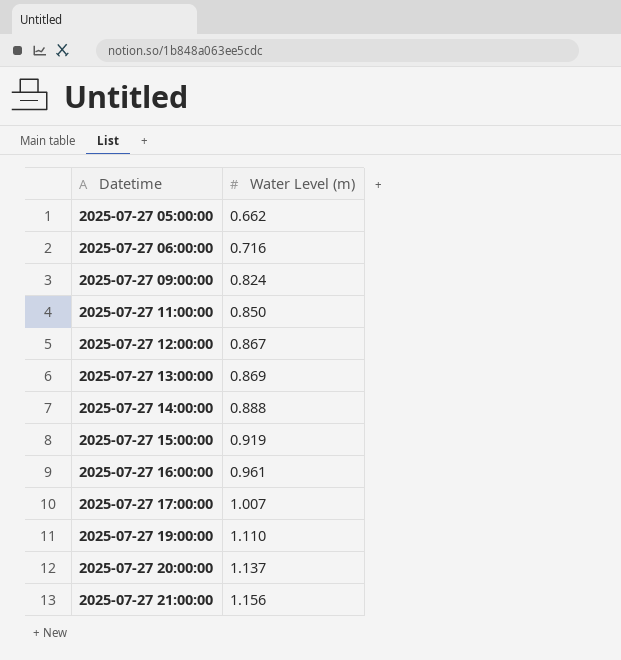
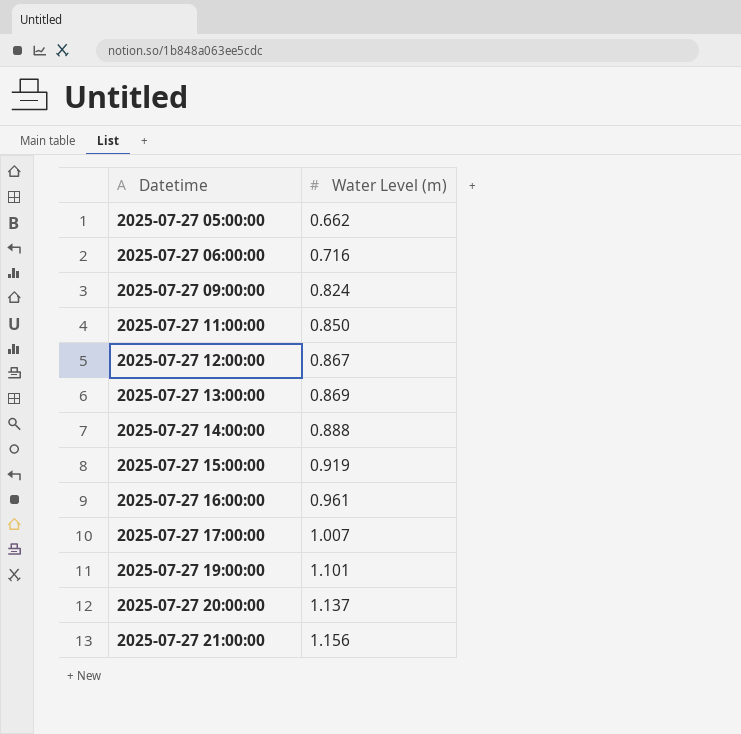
2025-07-27 19:00:00 | Water Level (m): 1.110 -> 1.101

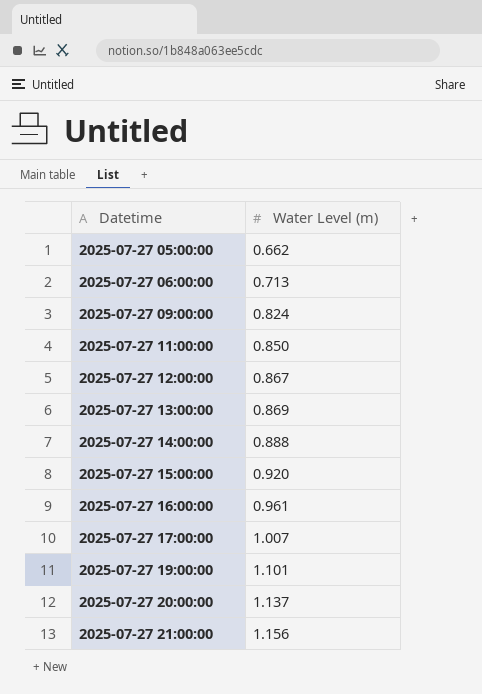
2025-07-27 06:00:00 | Water Level (m): 0.716 -> 0.713
2025-07-27 15:00:00 | Water Level (m): 0.919 -> 0.920

